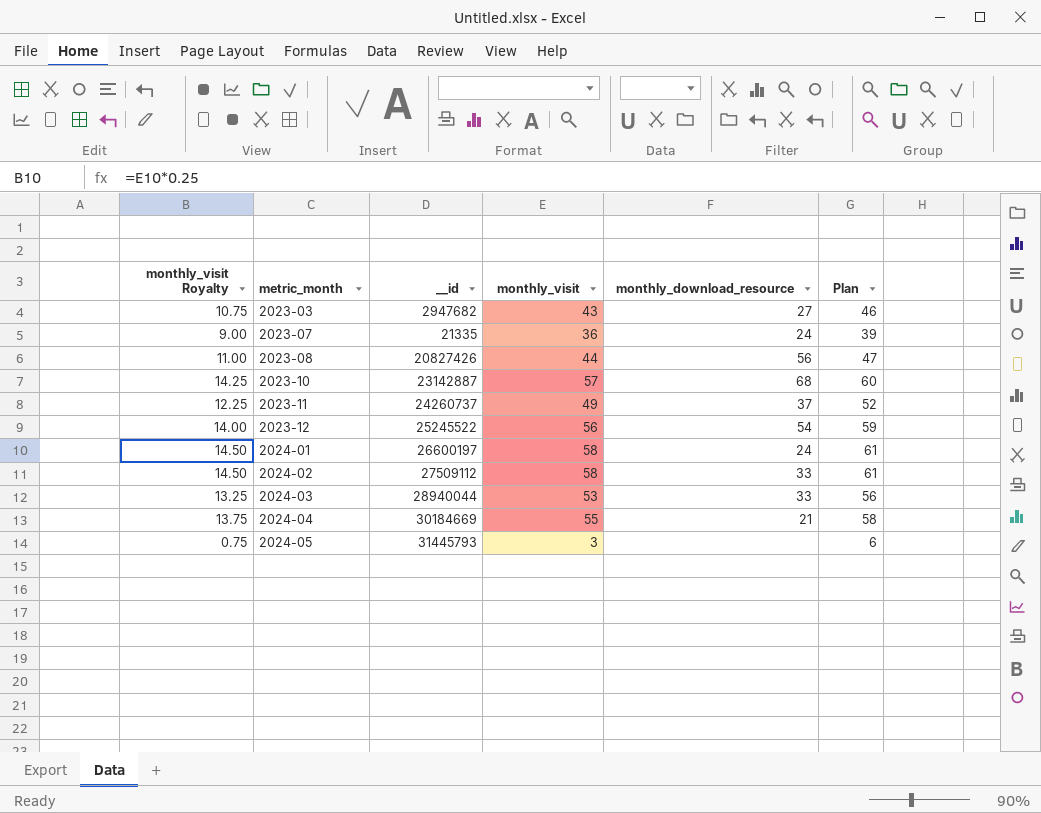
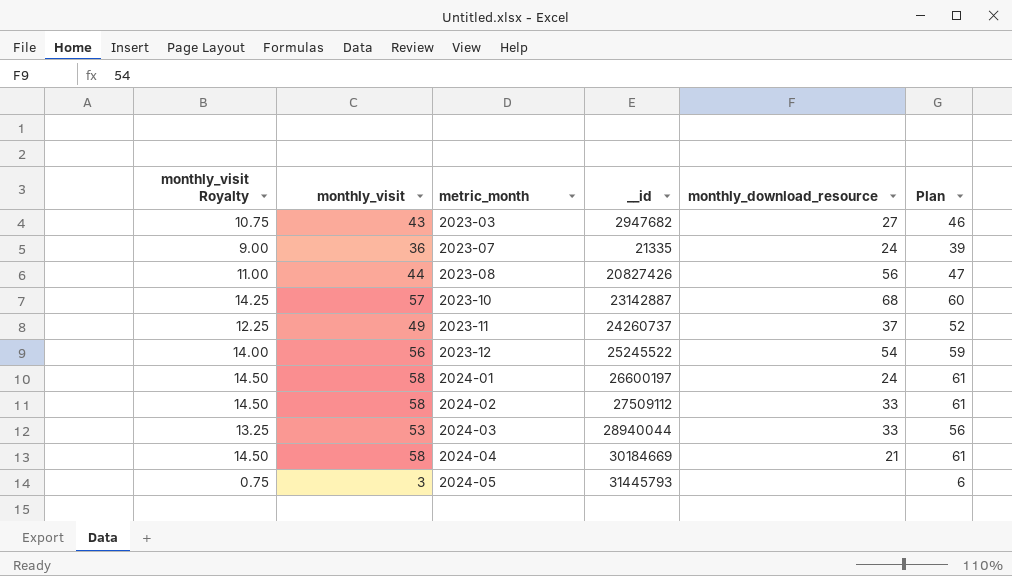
column monthly_visit | position: 4 -> 2
2024-04 | monthly_visit Royalty: 13.75 -> 14.50
2024-04 | monthly_visit: 55 -> 58
2024-04 | Plan: 58 -> 61

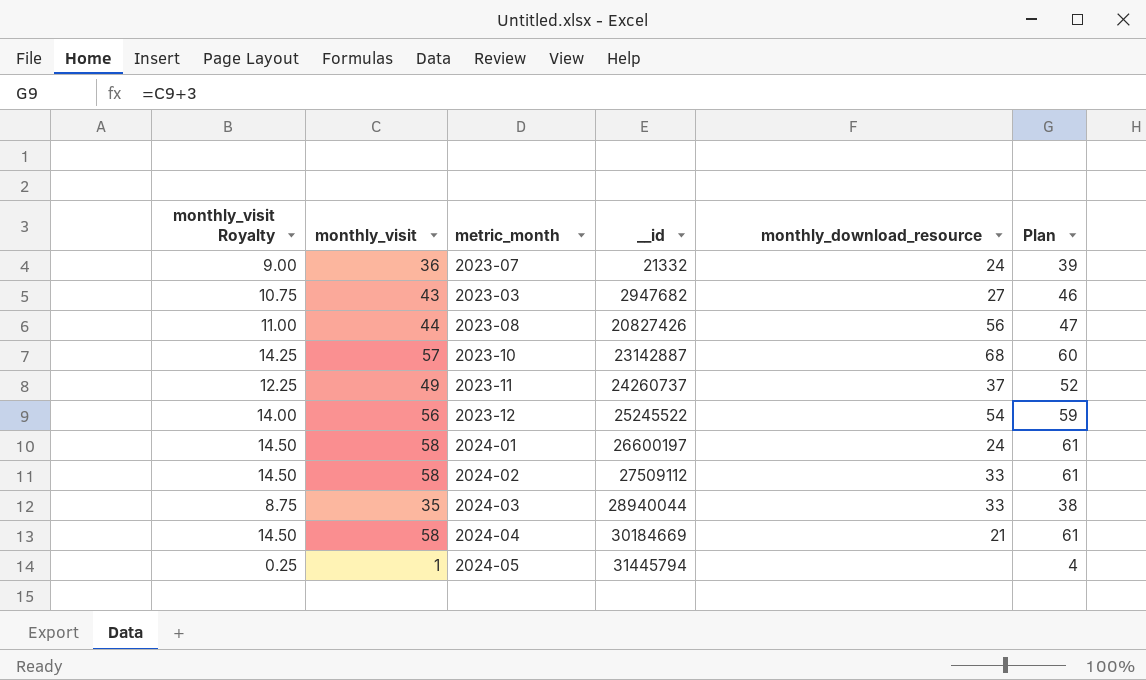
row order: metric_month ascending -> __id ascending
2023-07 | __id: 21335 -> 21332
2024-03 | monthly_visit Royalty: 13.25 -> 8.75
2024-03 | monthly_visit: 53 -> 35
2024-03 | Plan: 56 -> 38
2024-05 | monthly_visit Royalty: 0.75 -> 0.25
2024-05 | monthly_visit: 3 -> 1
2024-05 | __id: 31445793 -> 31445794
2024-05 | Plan: 6 -> 4

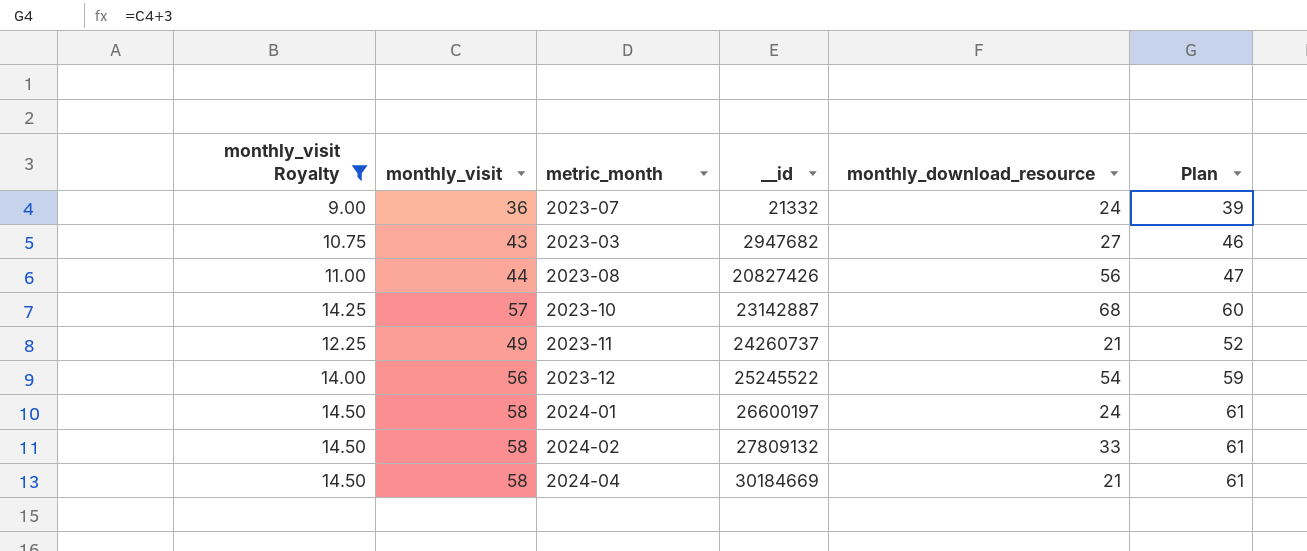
filter: none -> monthly_visit Royalty >= 9.00
2023-11 | monthly_download_resource: 37 -> 21
2024-02 | __id: 27509112 -> 27809132

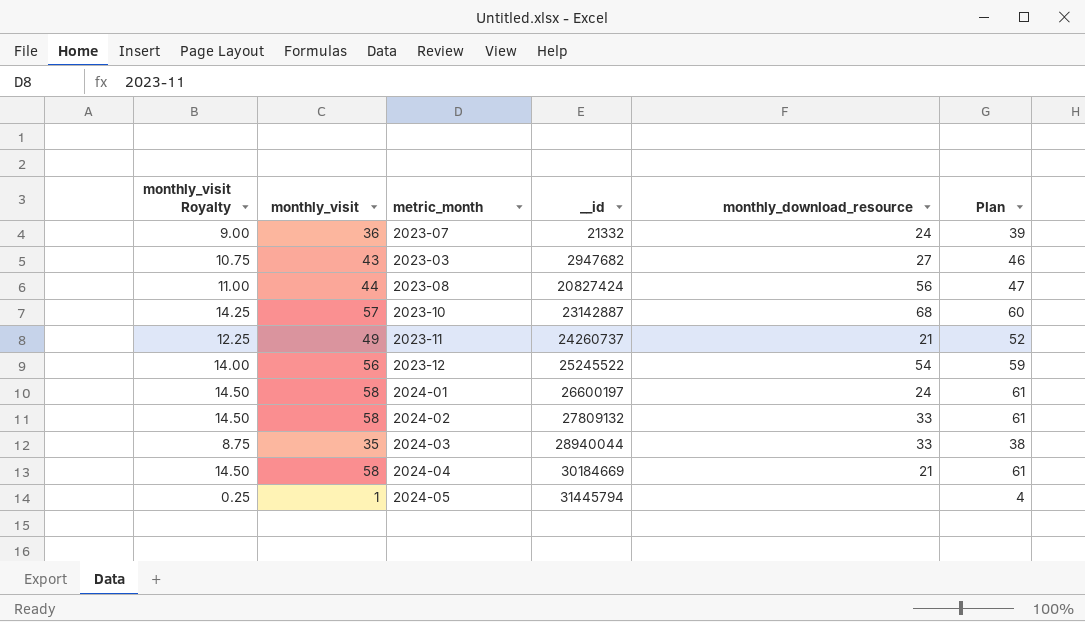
filter: monthly_visit Royalty >= 9.00 -> none
2023-08 | __id: 20827426 -> 20827424

